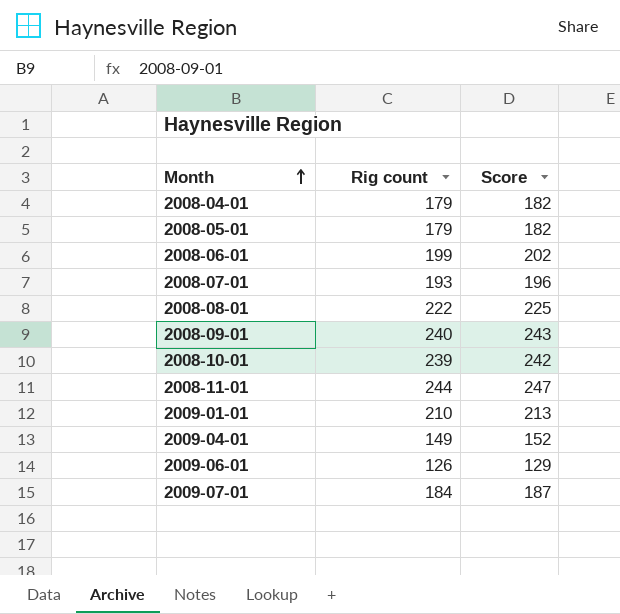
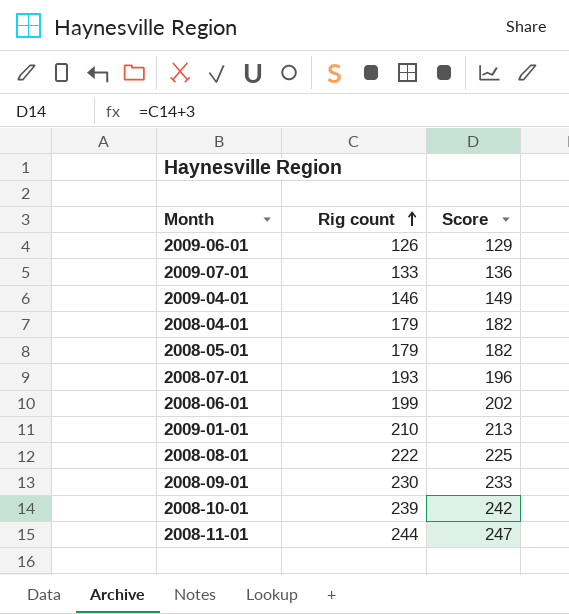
row order: Month ascending -> Rig count ascending
2009-07-01 | Rig count: 184 -> 133
2009-07-01 | Score: 187 -> 136
2009-04-01 | Rig count: 149 -> 146
2009-04-01 | Score: 152 -> 149
2008-09-01 | Rig count: 240 -> 230
2008-09-01 | Score: 243 -> 233

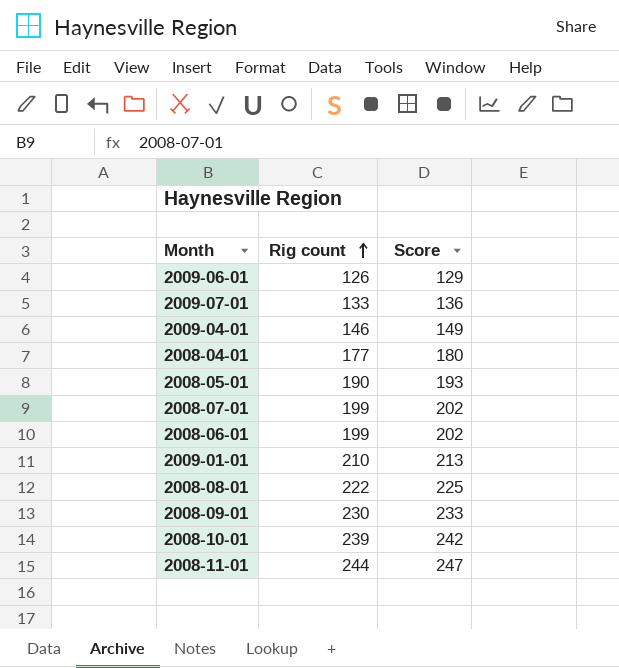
2008-04-01 | Rig count: 179 -> 177
2008-04-01 | Score: 182 -> 180
2008-05-01 | Rig count: 179 -> 190
2008-05-01 | Score: 182 -> 193
2008-07-01 | Rig count: 193 -> 199
2008-07-01 | Score: 196 -> 202

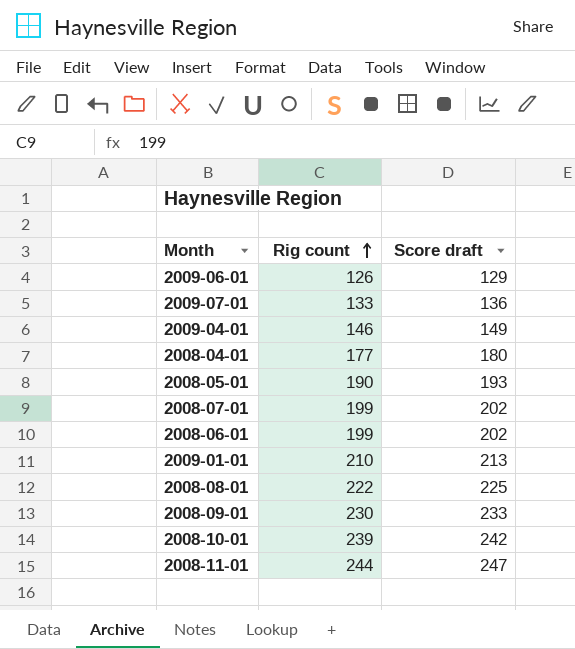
column name: Score -> Score draft

